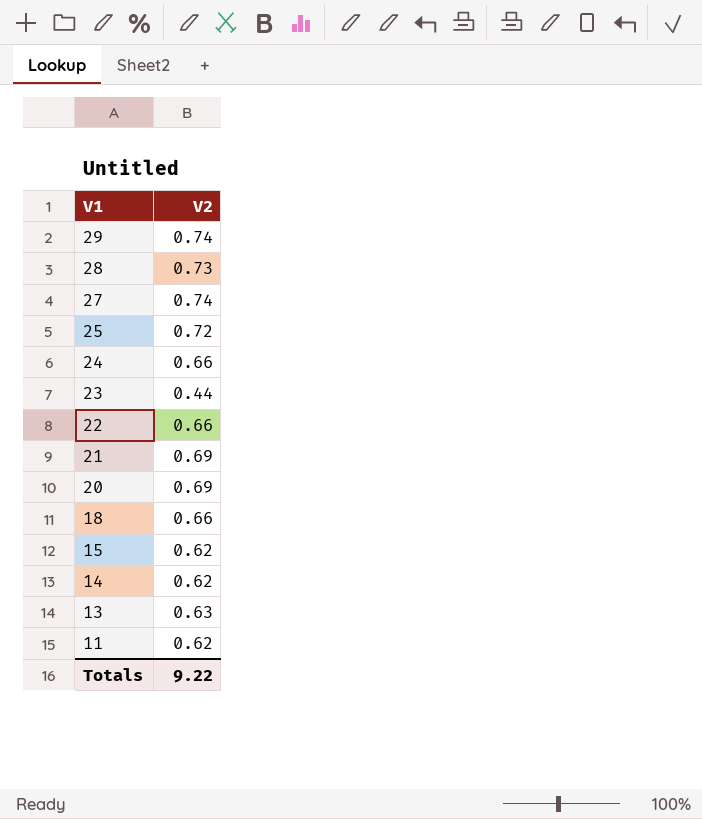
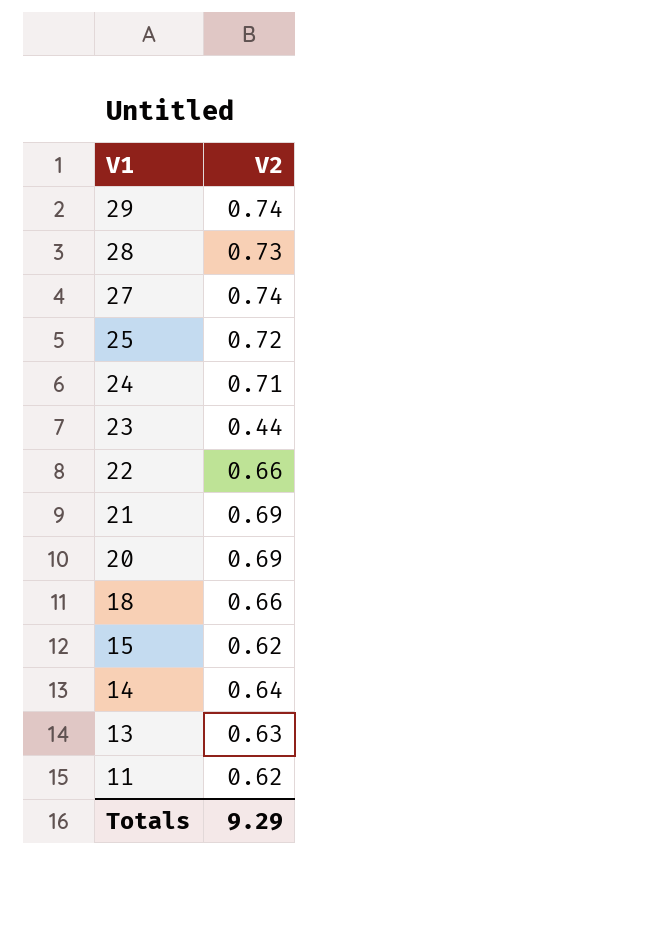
24 | V2: 0.66 -> 0.71
14 | V2: 0.62 -> 0.64
Totals | V2: 9.22 -> 9.29

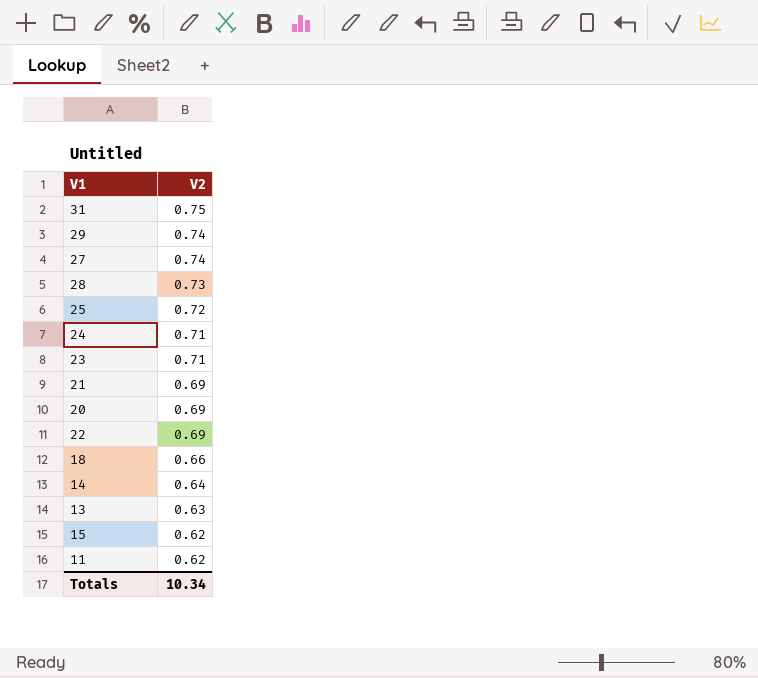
row order: V1 descending -> V2 descending
row 31: none -> 0.75
23 | V2: 0.44 -> 0.71
22 | V2: 0.66 -> 0.69
Totals | V2: 9.29 -> 10.34

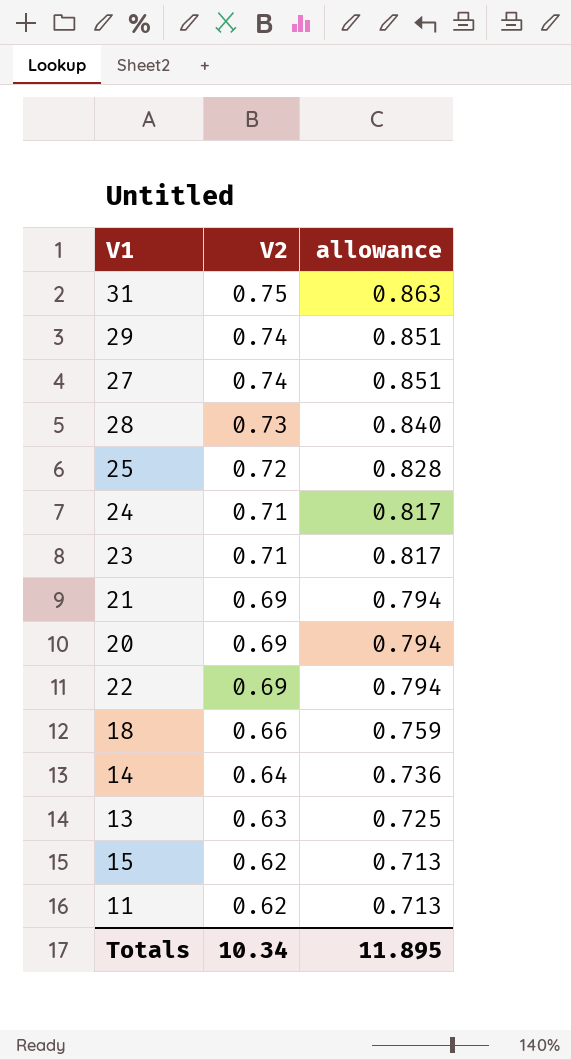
column allowance | formula: none -> [V2] * 1.15

